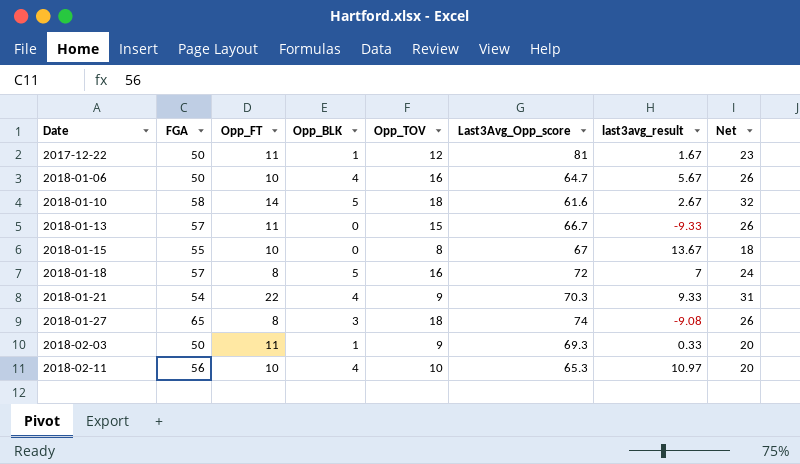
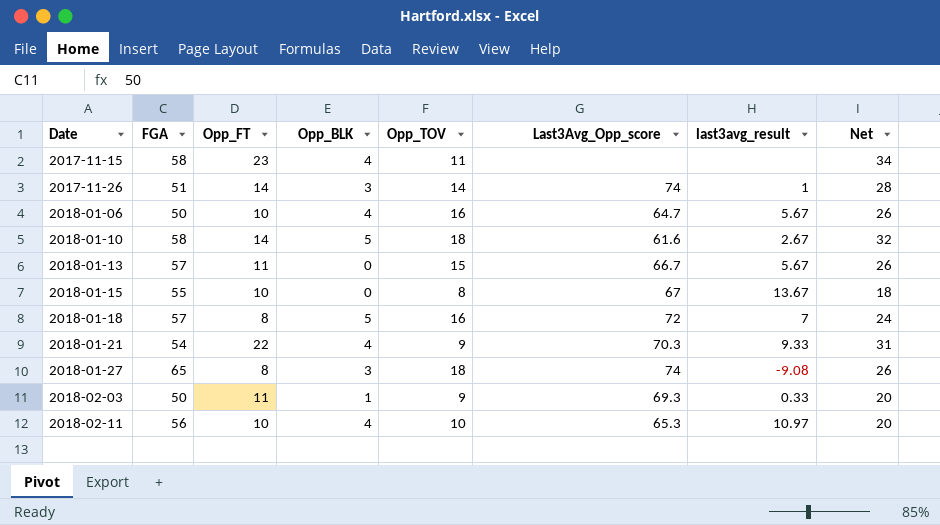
row 2017-12-22: 50 | 11 | 1 | 12 | 81 | 1.67 | 23 -> none
row 2017-11-15: none -> 58 | 23 | 4 | 11 | none | none | 34
row 2017-11-26: none -> 51 | 14 | 3 | 14 | 74 | 1 | 28
2018-01-13 | last3avg_result: -9.33 -> 5.67

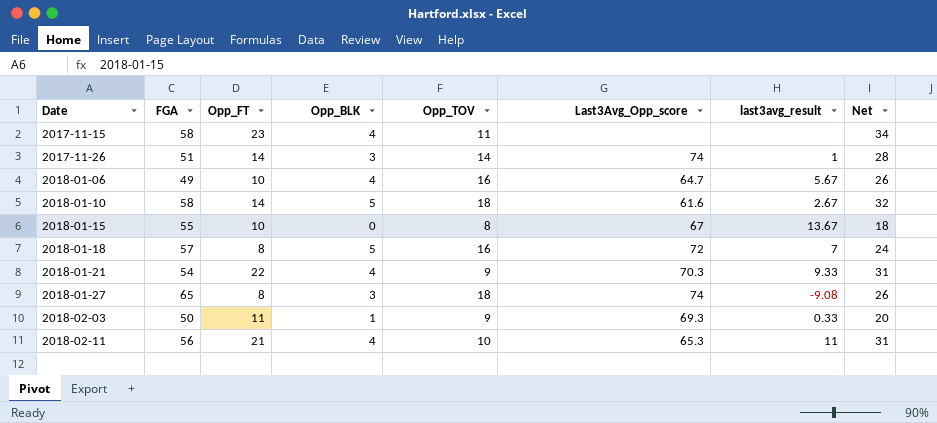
row 2018-01-13: 57 | 11 | 0 | 15 | 66.7 | 5.67 | 26 -> none
2018-01-06 | FGA: 50 -> 49
2018-02-11 | Opp_FT: 10 -> 21
2018-02-11 | last3avg_result: 10.97 -> 11
2018-02-11 | Net: 20 -> 31

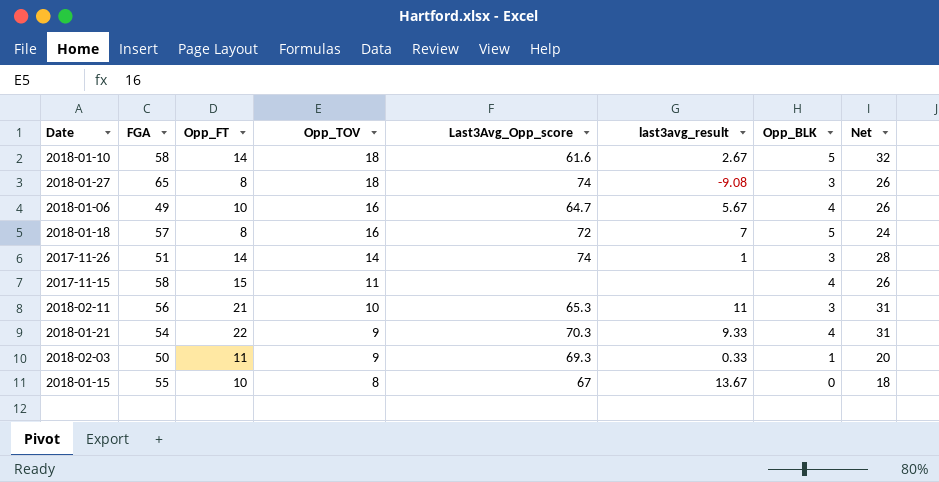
row order: Date ascending -> Opp_TOV descending
column Opp_BLK | position: 4 -> 7
2017-11-15 | Opp_FT: 23 -> 15
2017-11-15 | Net: 34 -> 26
2018-02-11 | Opp_BLK: 4 -> 3

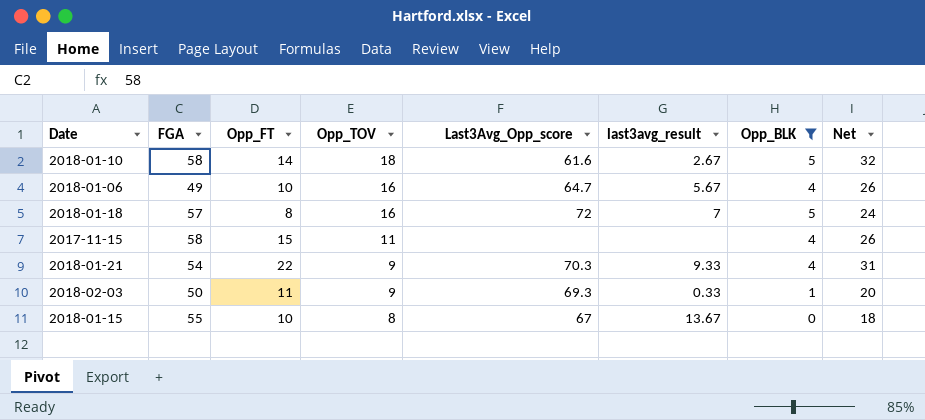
filter: none -> Opp_BLK != 3

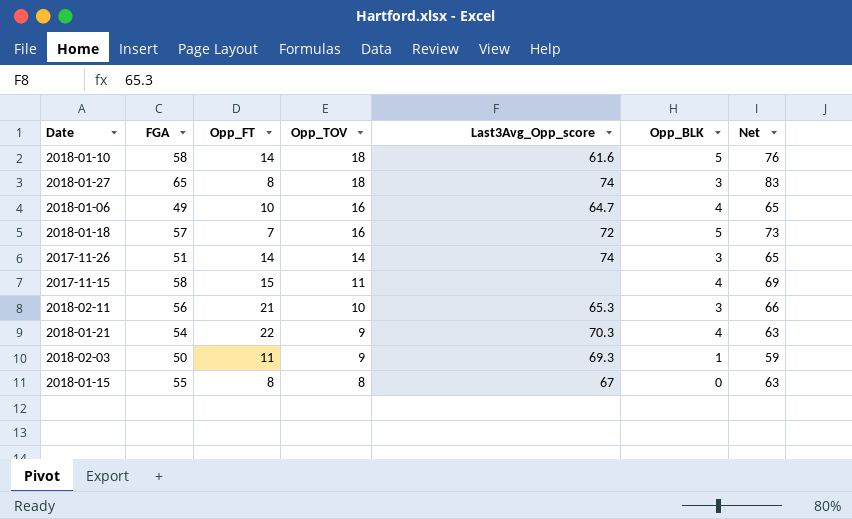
filter: Opp_BLK != 3 -> none
column last3avg_result | position: 6 -> none
column Net | formula: [Opp_FT] + [Opp_TOV] -> [FGA] + [Opp_TOV]
2018-01-18 | Opp_FT: 8 -> 7
2018-01-15 | Opp_FT: 10 -> 8

